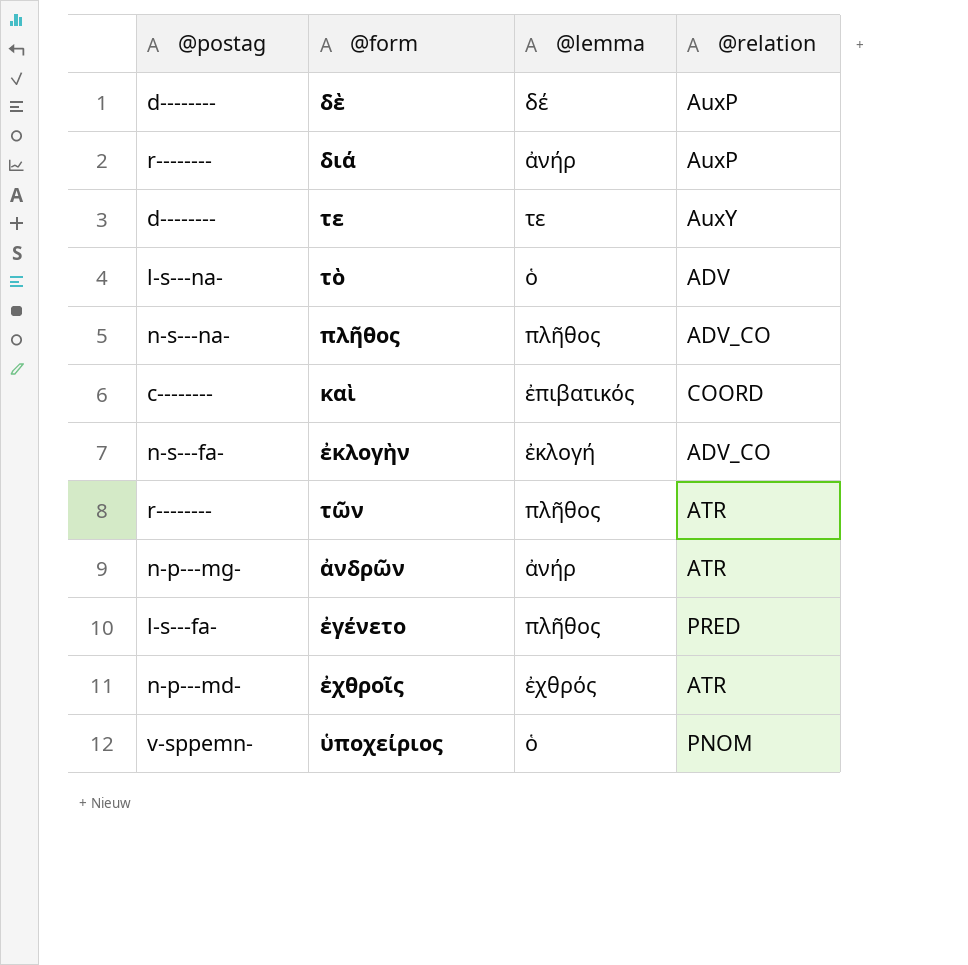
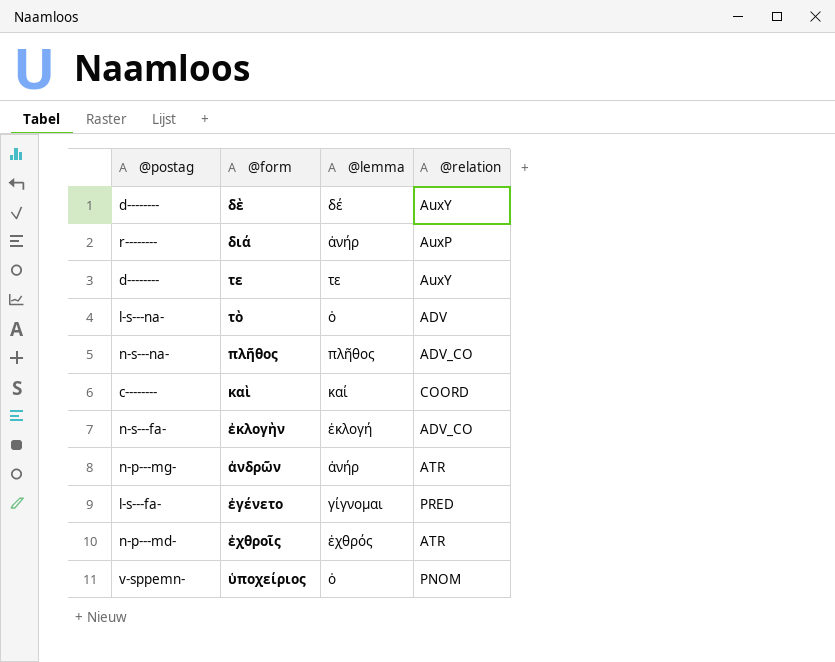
row τῶν: r-------- | πλῆθος | ATR -> none
δὲ | @relation: AuxP -> AuxY
καὶ | @lemma: ἐπιβατικός -> καί
ἐγένετο | @lemma: πλῆθος -> γίγνομαι

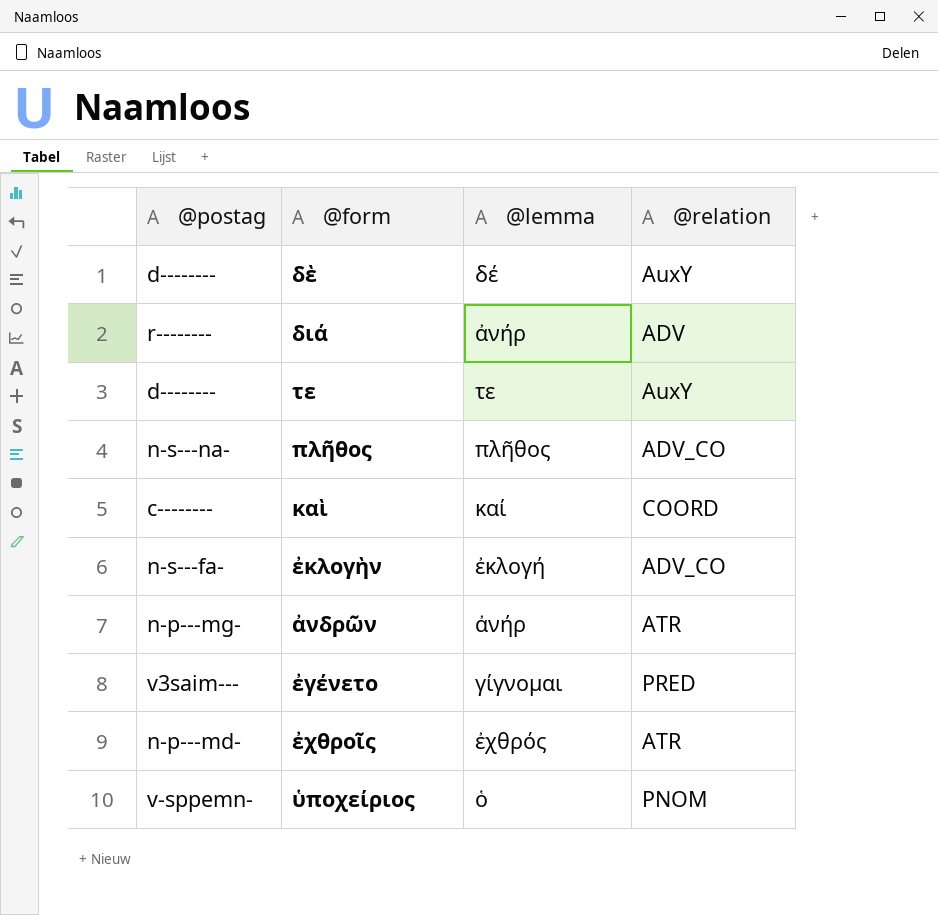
row τὸ: l-s---na- | ὁ | ADV -> none
διά | @relation: AuxP -> ADV
ἐγένετο | @postag: l-s---fa- -> v3saim---

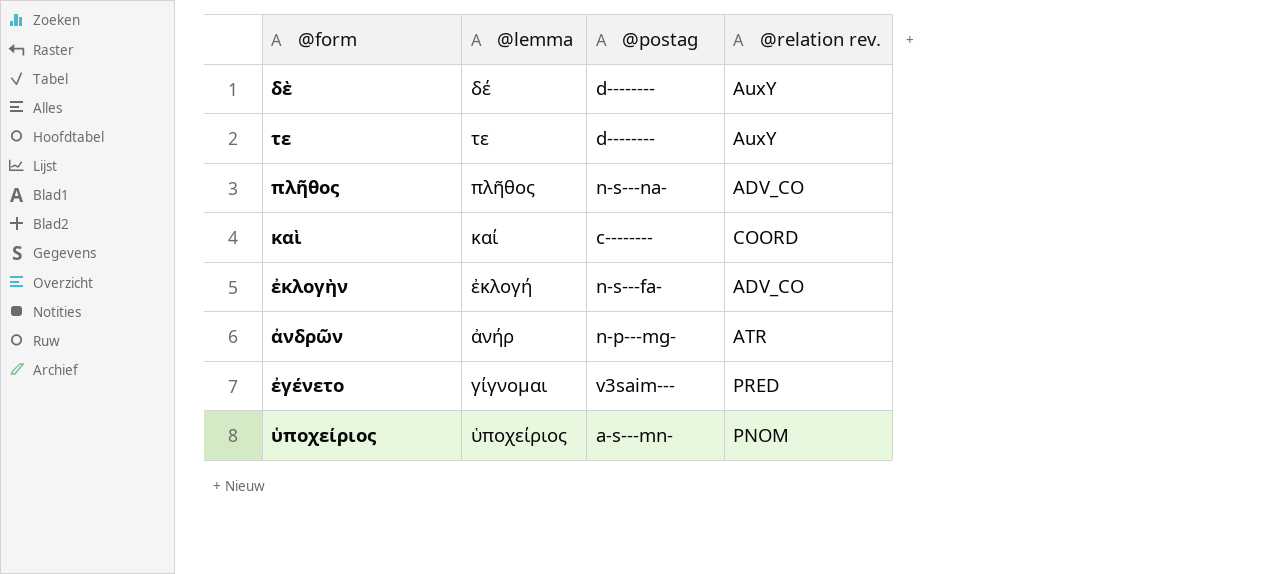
column @postag | position: 1 -> 3
column name: @relation -> @relation rev.
row διά: r-------- | ἀνήρ | ADV -> none
row ἐχθροῖς: n-p---md- | ἐχθρός | ATR -> none
ὑποχείριος | @lemma: ὁ -> ὑποχείριος
ὑποχείριος | @postag: v-sppemn- -> a-s---mn-

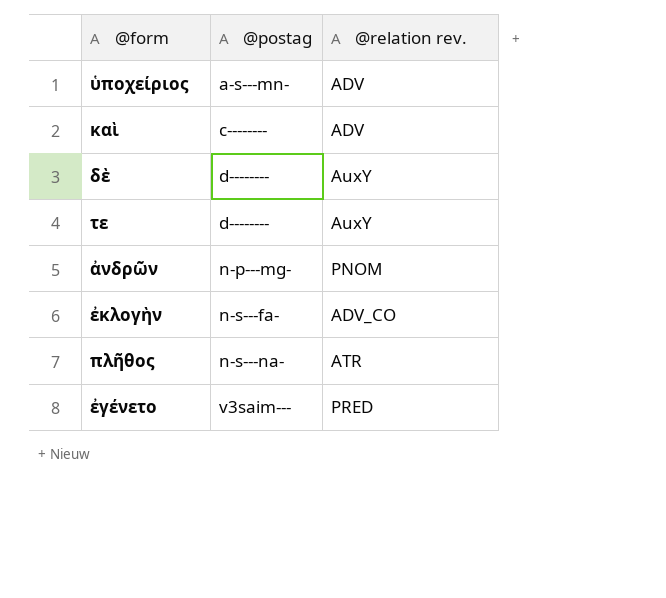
row order: none -> @postag ascending
column @lemma | position: 2 -> none
ὑποχείριος | @relation rev.: PNOM -> ADV
καὶ | @relation rev.: COORD -> ADV
ἀνδρῶν | @relation rev.: ATR -> PNOM
πλῆθος | @relation rev.: ADV_CO -> ATR

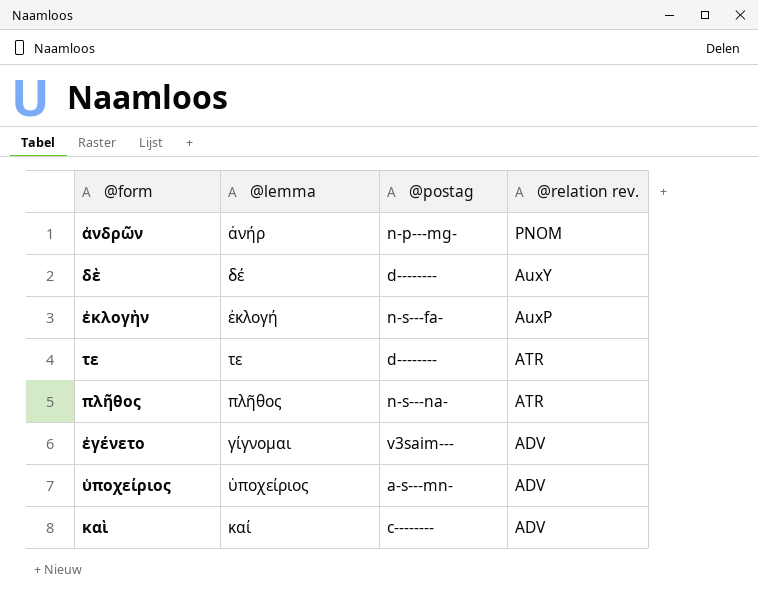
row order: @postag ascending -> @relation rev. descending
column @lemma | position: none -> 2
ἐκλογὴν | @relation rev.: ADV_CO -> AuxP
τε | @relation rev.: AuxY -> ATR
ἐγένετο | @relation rev.: PRED -> ADV

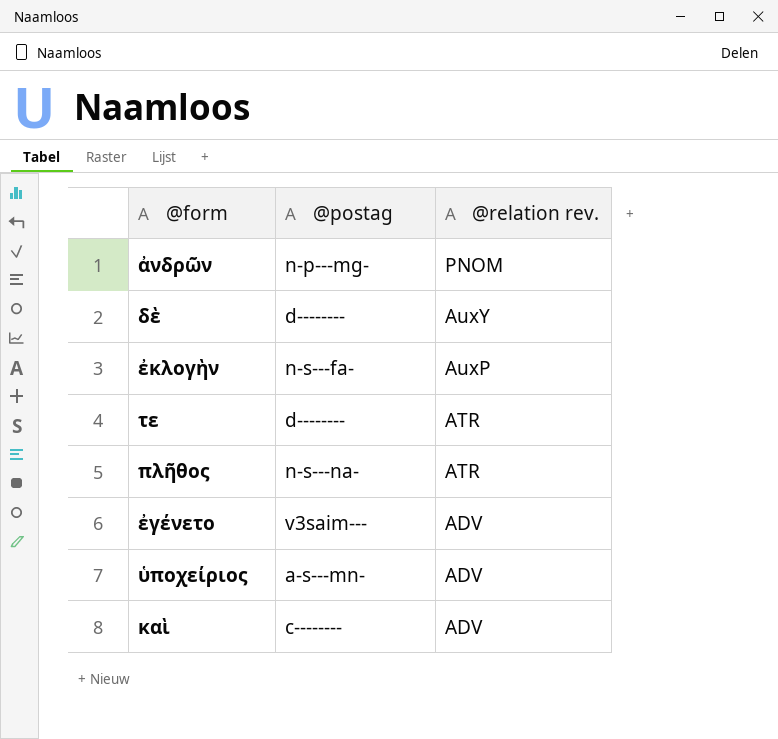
column @lemma | position: 2 -> none

